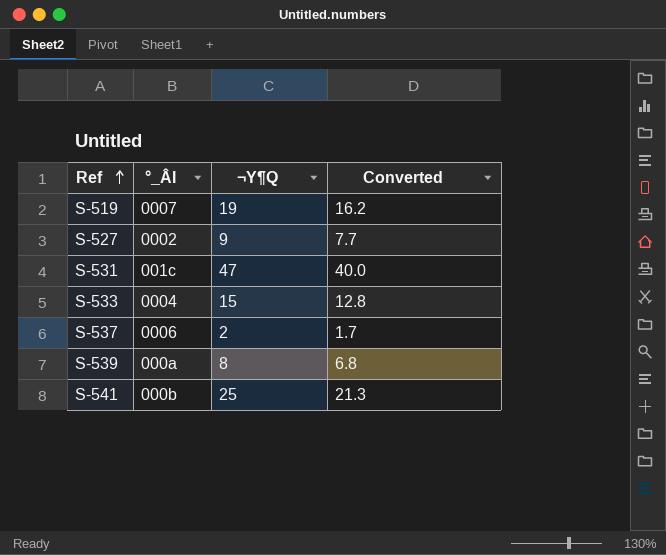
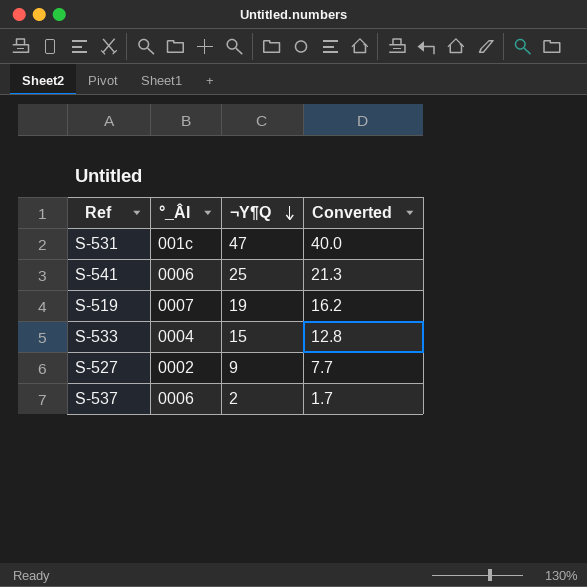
row order: Ref ascending -> ¬Y¶Q descending
row S-539: 000a | 8 | 6.8 -> none
S-541 | °_ÂI: 000b -> 0006

